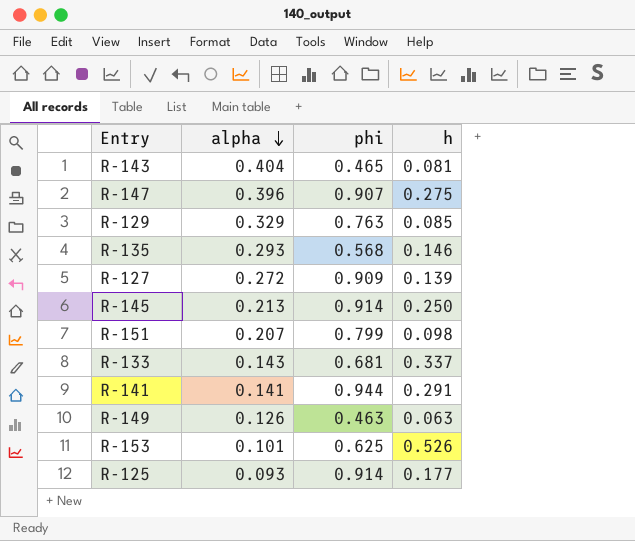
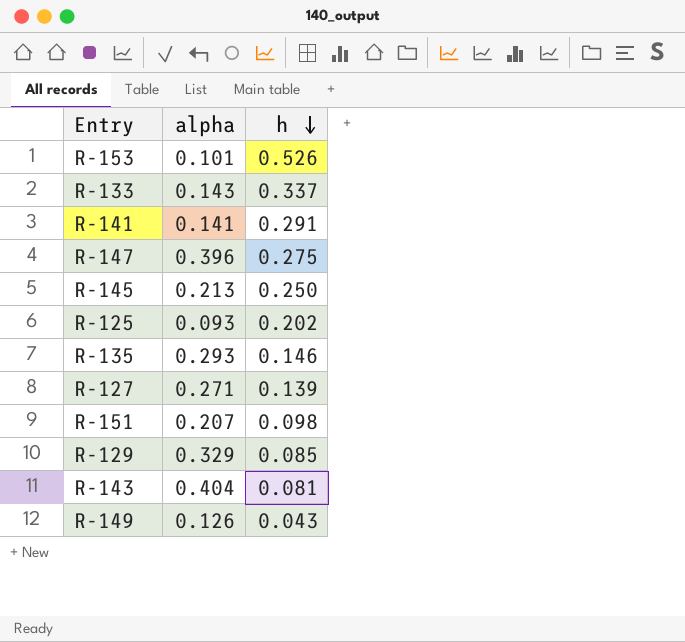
row order: alpha descending -> h descending
column phi | position: 3 -> none
R-125 | h: 0.177 -> 0.202
R-127 | alpha: 0.272 -> 0.271
R-149 | h: 0.063 -> 0.043

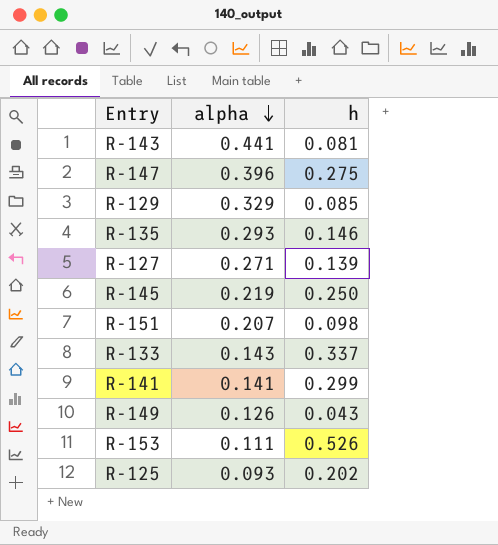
row order: h descending -> alpha descending
R-143 | alpha: 0.404 -> 0.441
R-145 | alpha: 0.213 -> 0.219
R-141 | h: 0.291 -> 0.299
R-153 | alpha: 0.101 -> 0.111

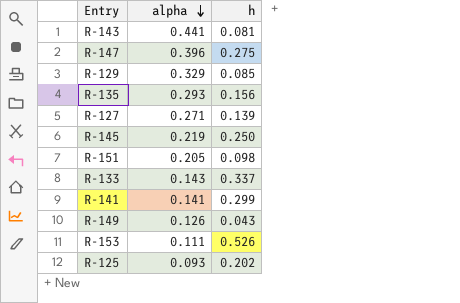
R-135 | h: 0.146 -> 0.156
R-151 | alpha: 0.207 -> 0.205

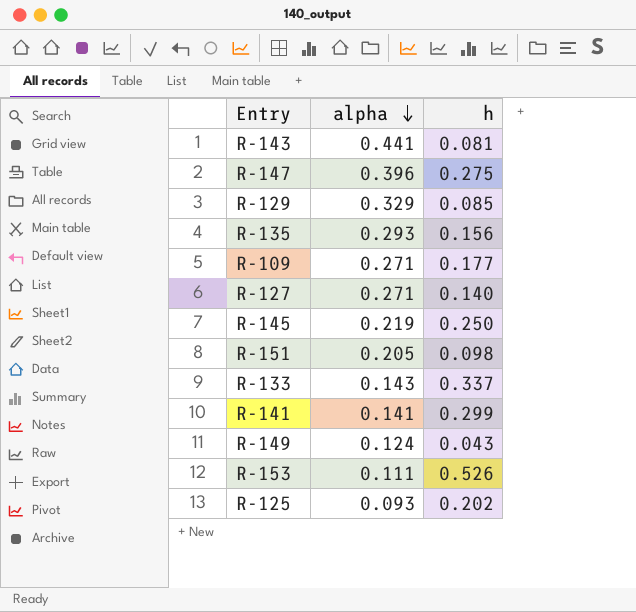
row R-109: none -> 0.271 | 0.177
R-127 | h: 0.139 -> 0.140
R-149 | alpha: 0.126 -> 0.124

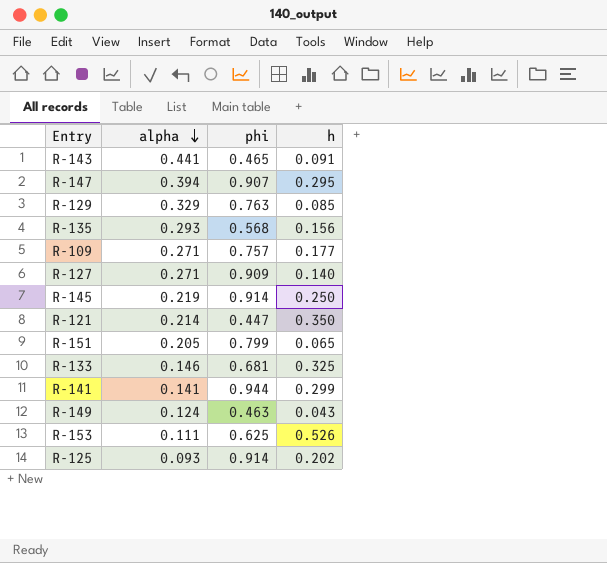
column phi | position: none -> 3
R-143 | h: 0.081 -> 0.091
R-147 | alpha: 0.396 -> 0.394
R-147 | h: 0.275 -> 0.295
row R-121: none -> 0.214 | 0.447 | 0.350
R-151 | h: 0.098 -> 0.065
R-133 | alpha: 0.143 -> 0.146
R-133 | h: 0.337 -> 0.325

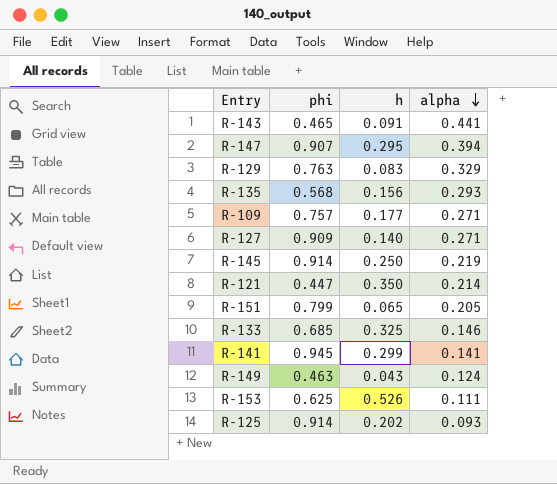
column alpha | position: 2 -> 4
R-129 | h: 0.085 -> 0.083
R-133 | phi: 0.681 -> 0.685
R-141 | phi: 0.944 -> 0.945

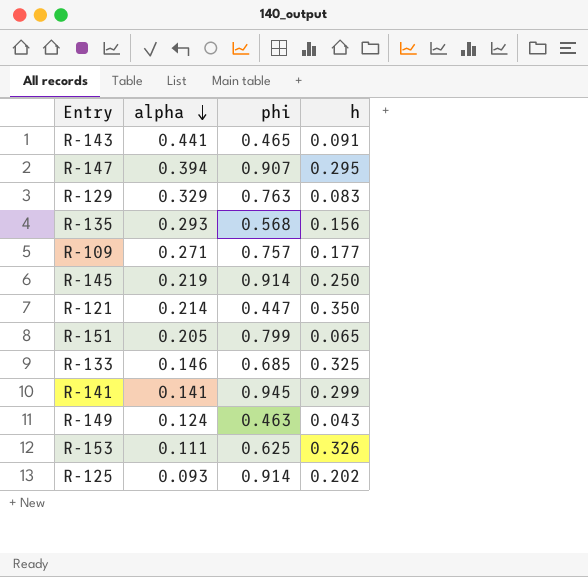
column alpha | position: 4 -> 2
row R-127: 0.909 | 0.140 | 0.271 -> none
R-153 | h: 0.526 -> 0.326

